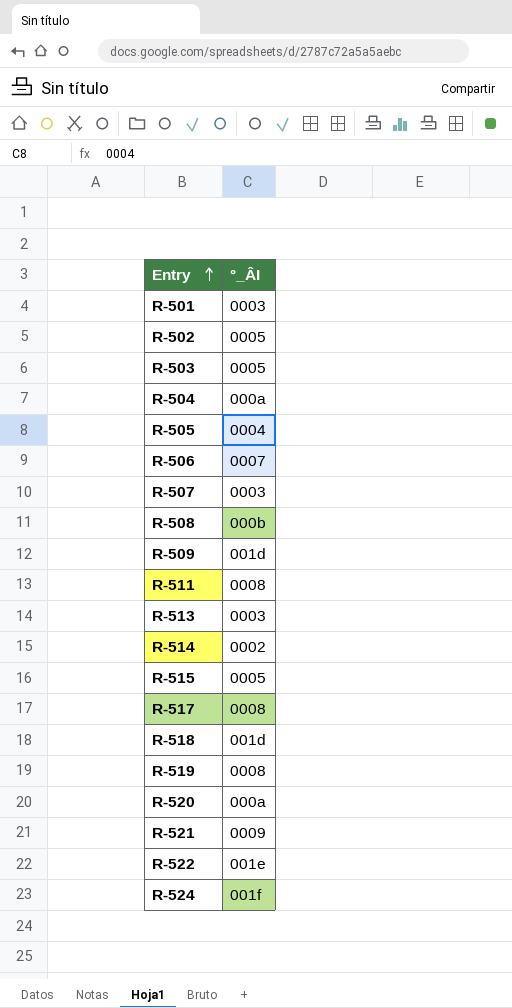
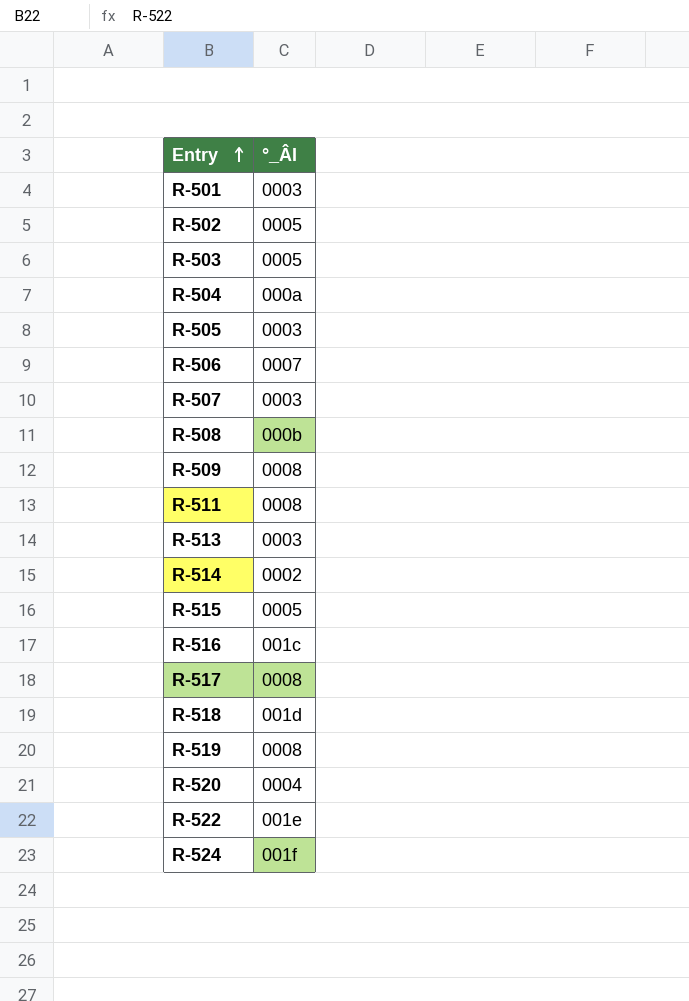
row R-521: 0009 -> none
R-505 | °_ÂI: 0004 -> 0003
R-509 | °_ÂI: 001d -> 0008
row R-516: none -> 001c
R-520 | °_ÂI: 000a -> 0004

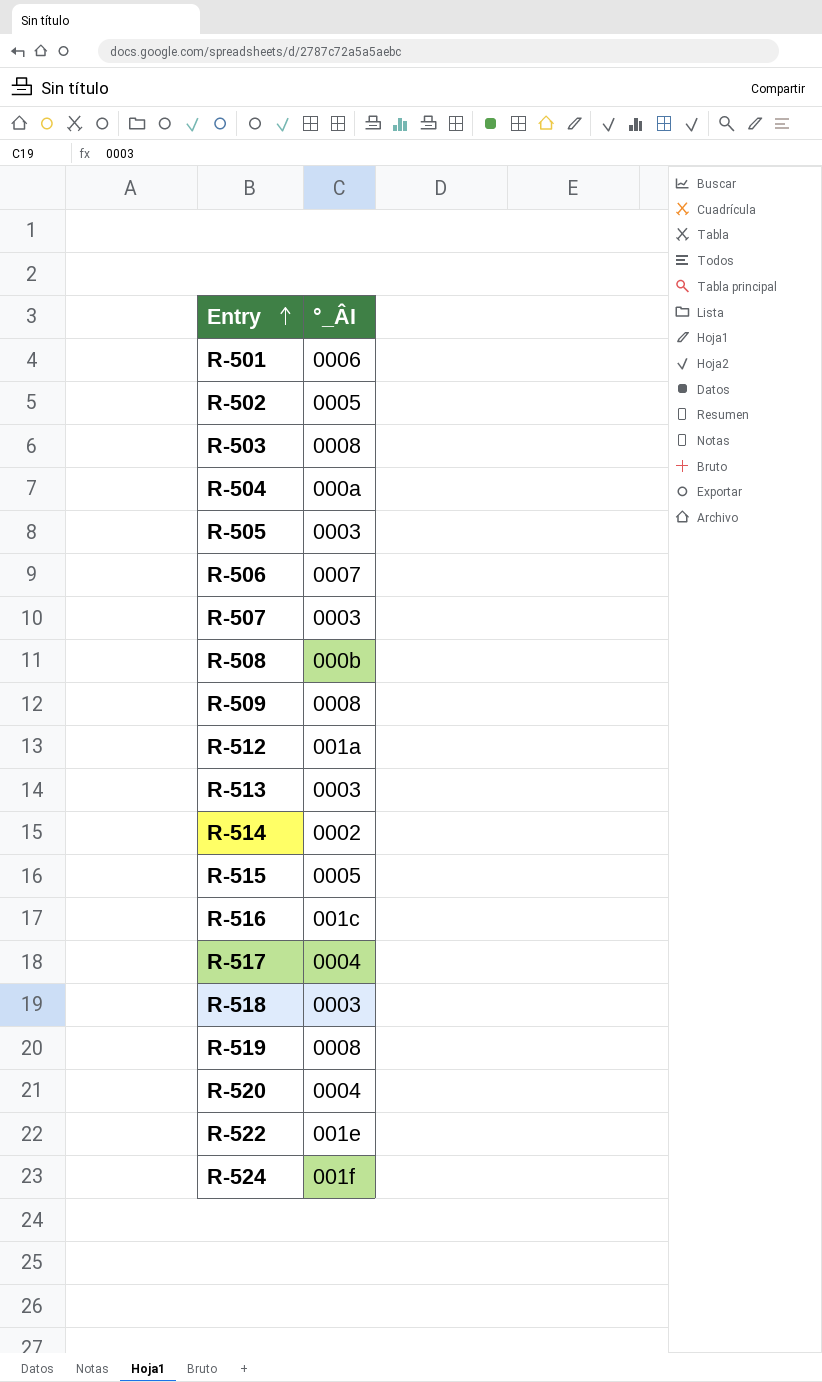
row R-511: 0008 -> none
R-501 | °_ÂI: 0003 -> 0006
R-503 | °_ÂI: 0005 -> 0008
row R-512: none -> 001a
R-517 | °_ÂI: 0008 -> 0004
R-518 | °_ÂI: 001d -> 0003

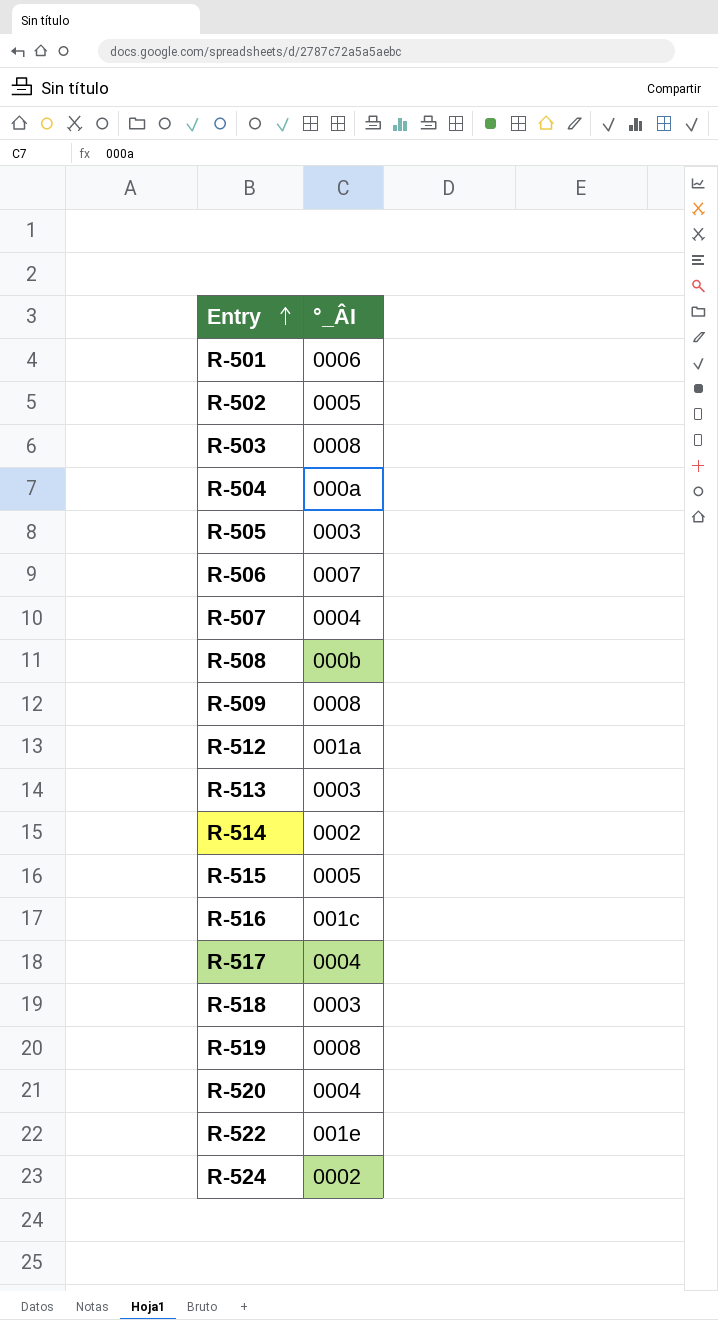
R-507 | °_ÂI: 0003 -> 0004
R-524 | °_ÂI: 001f -> 0002

